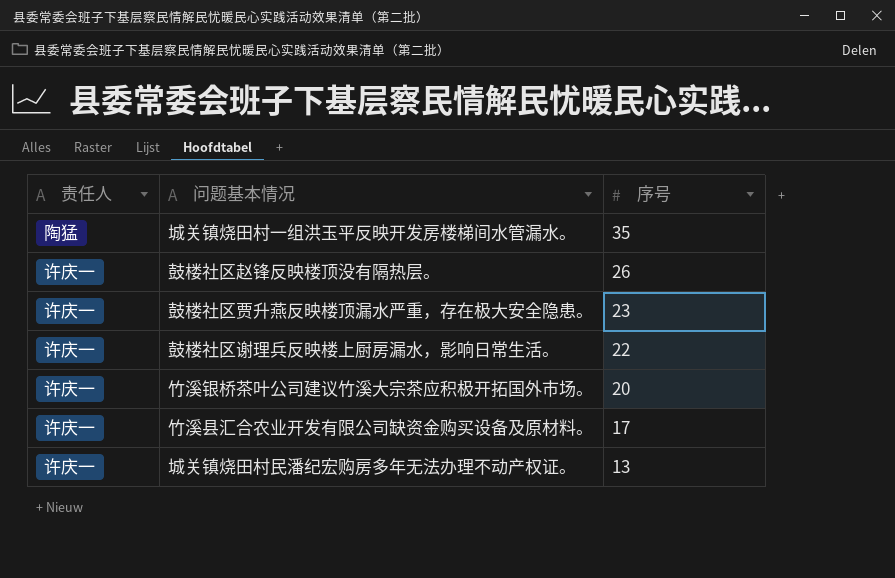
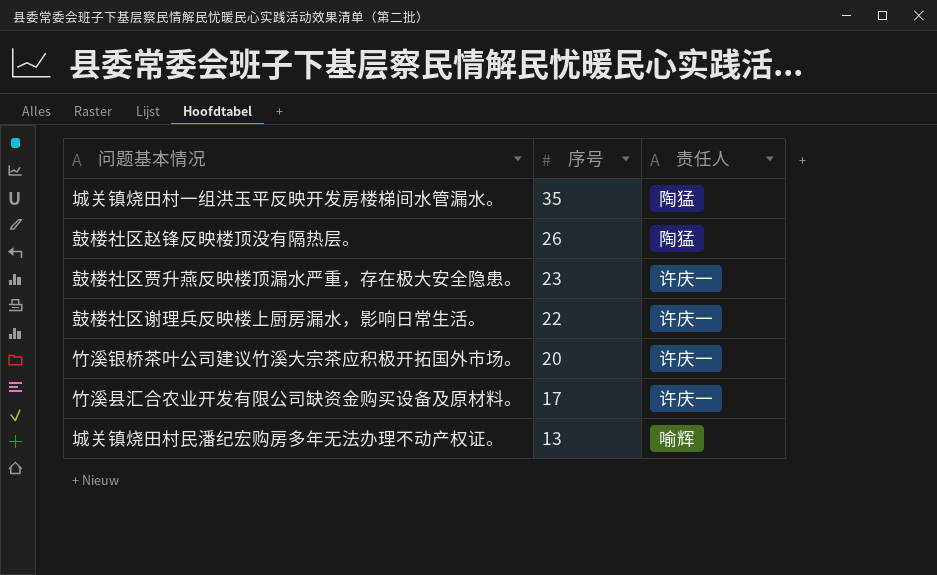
column 责任人 | position: 1 -> 3
鼓楼社区赵锋反映楼顶没有隔热层。 | 责任人: 许庆一 -> 陶猛
城关镇烧田村民潘纪宏购房多年无法办理不动产权证。 | 责任人: 许庆一 -> 喻辉

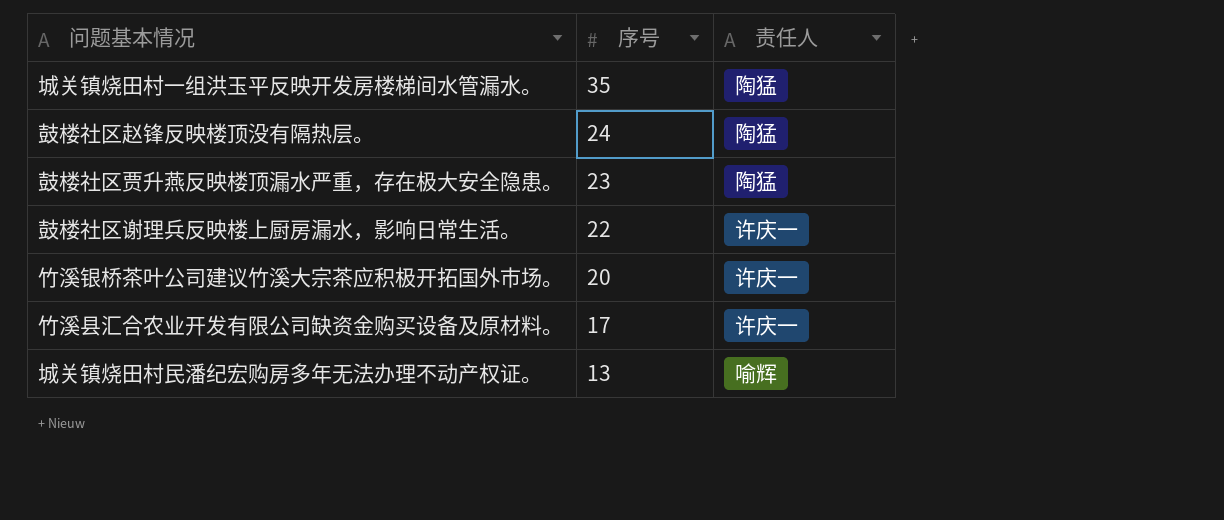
鼓楼社区赵锋反映楼顶没有隔热层。 | 序号: 26 -> 24
鼓楼社区贾升燕反映楼顶漏水严重，存在极大安全隐患。 | 责任人: 许庆一 -> 陶猛

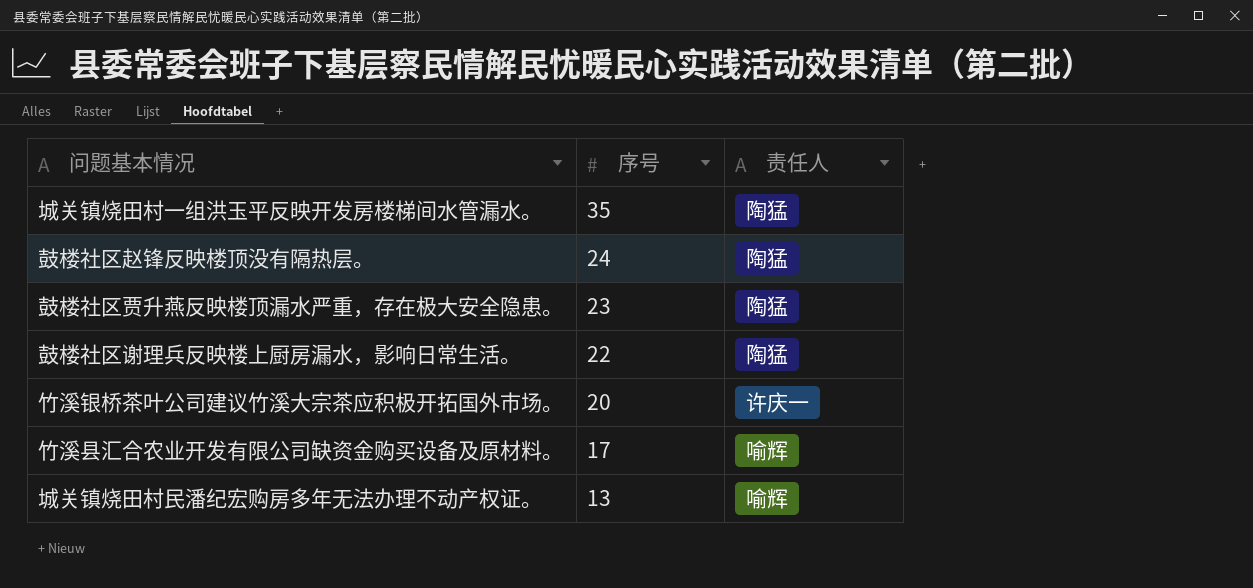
鼓楼社区谢理兵反映楼上厨房漏水，影响日常生活。 | 责任人: 许庆一 -> 陶猛
竹溪县汇合农业开发有限公司缺资金购买设备及原材料。 | 责任人: 许庆一 -> 喻辉

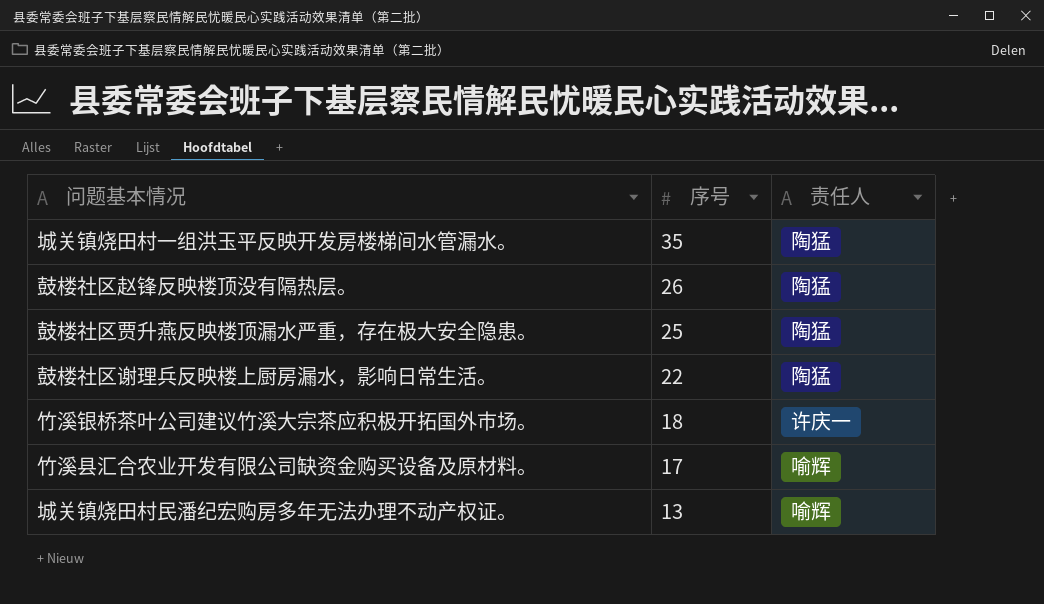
鼓楼社区赵锋反映楼顶没有隔热层。 | 序号: 24 -> 26
鼓楼社区贾升燕反映楼顶漏水严重，存在极大安全隐患。 | 序号: 23 -> 25
竹溪银桥茶叶公司建议竹溪大宗茶应积极开拓国外市场。 | 序号: 20 -> 18

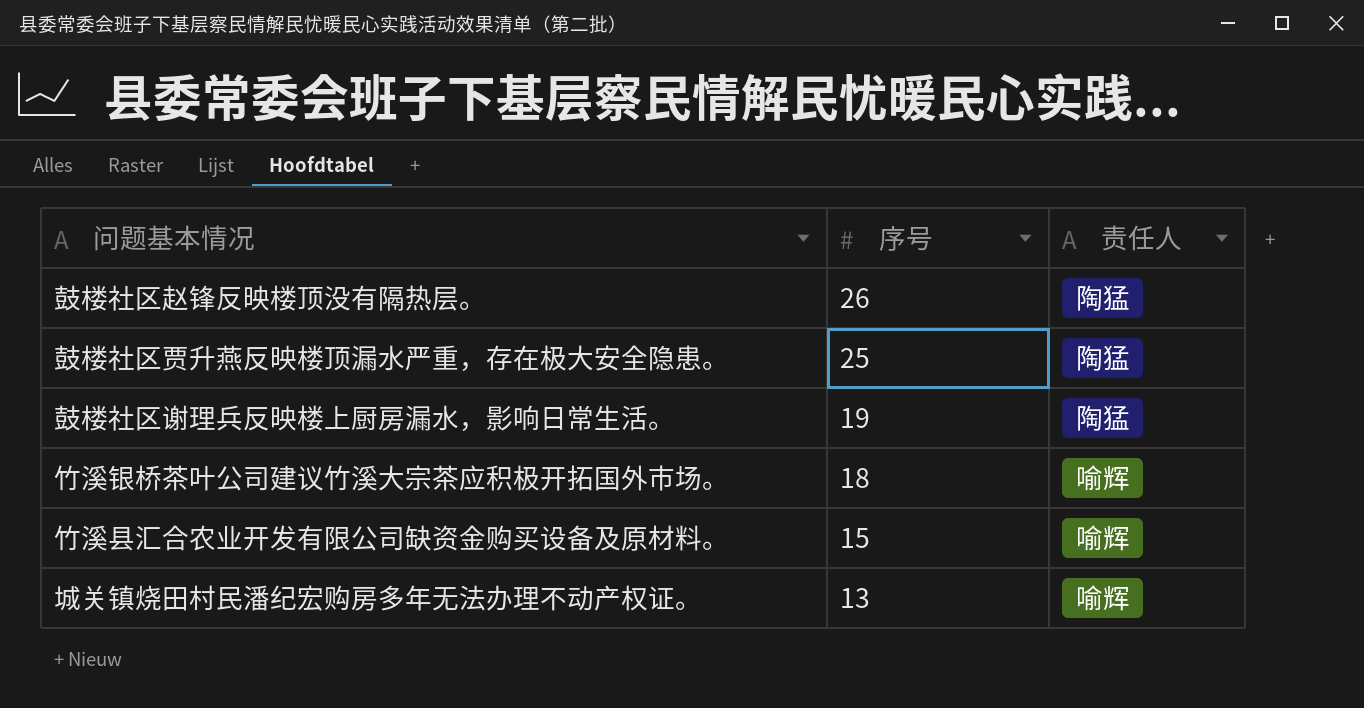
row 城关镇烧田村一组洪玉平反映开发房楼梯间水管漏水。: 35 | 陶猛 -> none
鼓楼社区谢理兵反映楼上厨房漏水，影响日常生活。 | 序号: 22 -> 19
竹溪银桥茶叶公司建议竹溪大宗茶应积极开拓国外市场。 | 责任人: 许庆一 -> 喻辉
竹溪县汇合农业开发有限公司缺资金购买设备及原材料。 | 序号: 17 -> 15

